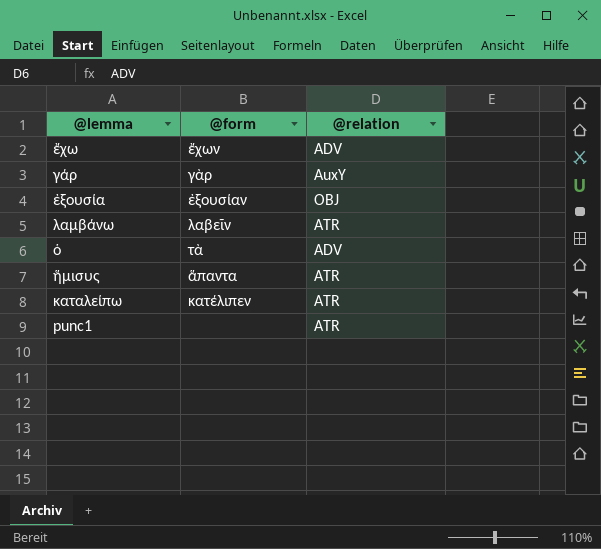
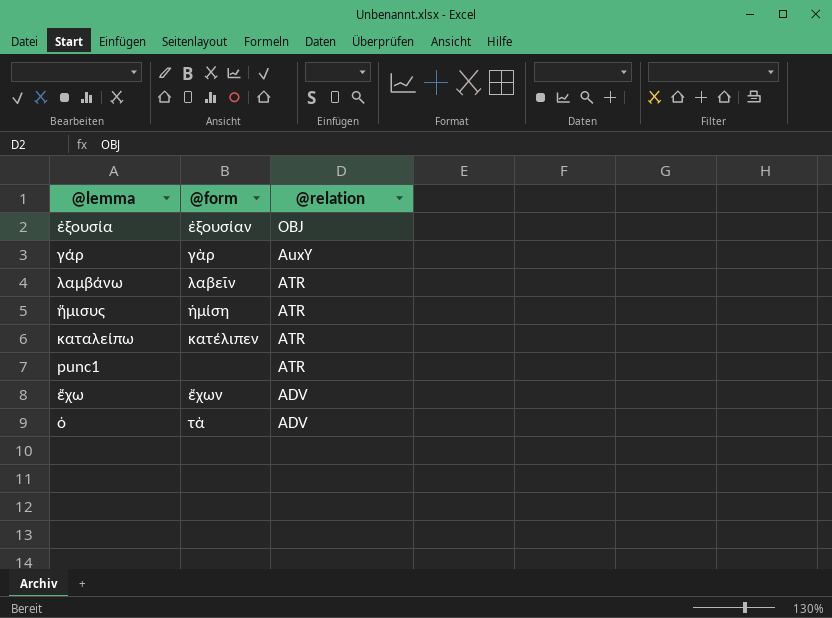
row order: none -> @relation descending
ἥμισυς | @form: ἅπαντα -> ἡμίση

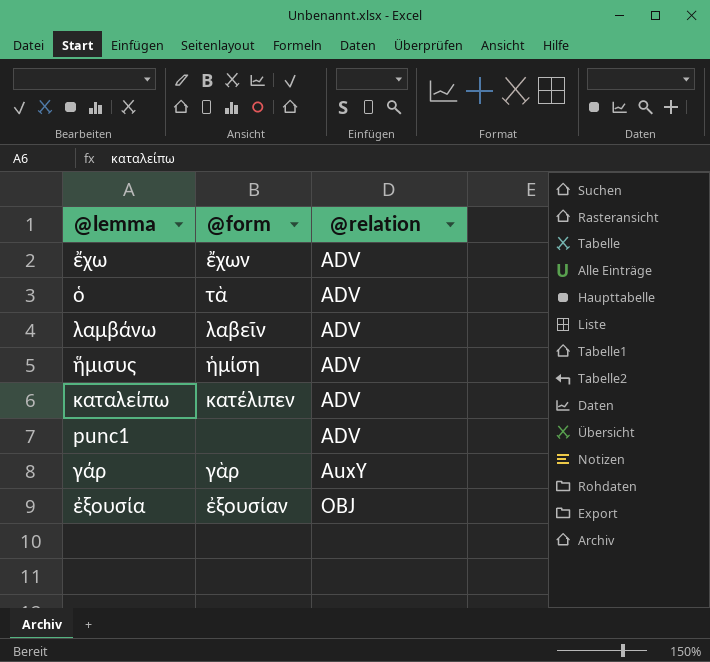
row order: @relation descending -> @relation ascending
λαμβάνω | @relation: ATR -> ADV
ἥμισυς | @relation: ATR -> ADV
καταλείπω | @relation: ATR -> ADV
punc1 | @relation: ATR -> ADV

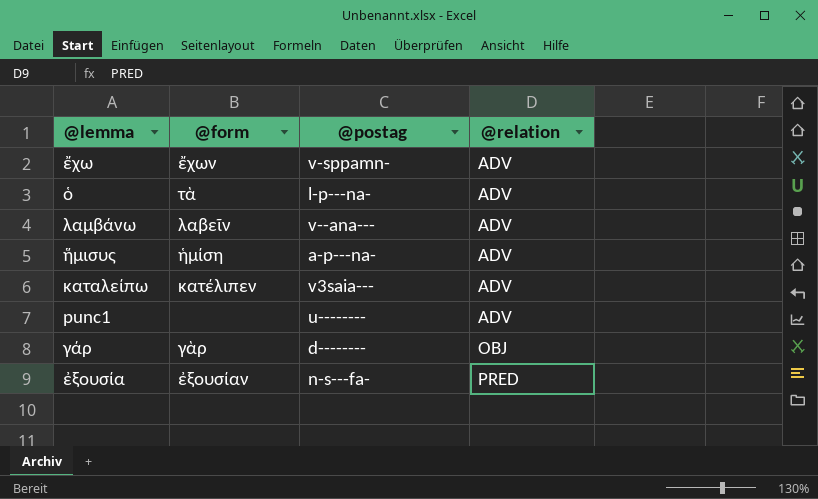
column @postag | position: none -> 3
γάρ | @relation: AuxY -> OBJ
ἐξουσία | @relation: OBJ -> PRED

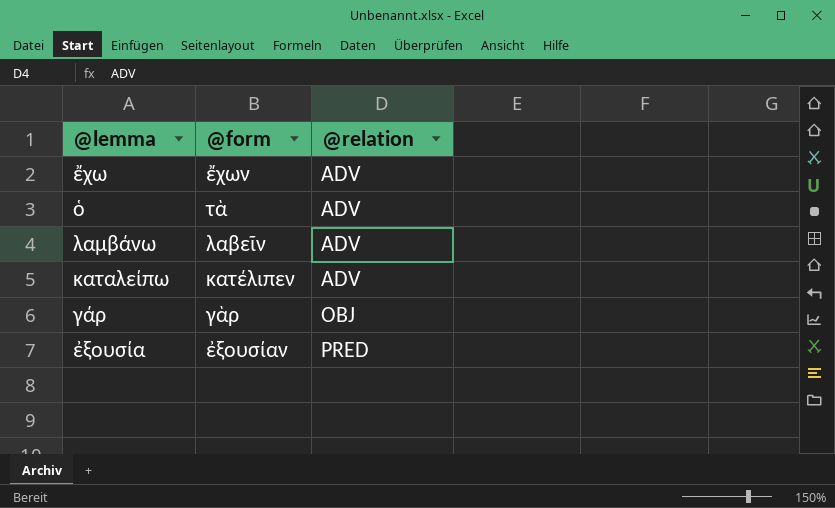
column @postag | position: 3 -> none
row ἥμισυς: ἡμίση | a-p---na- | ADV -> none
row punc1: none | u-------- | ADV -> none

